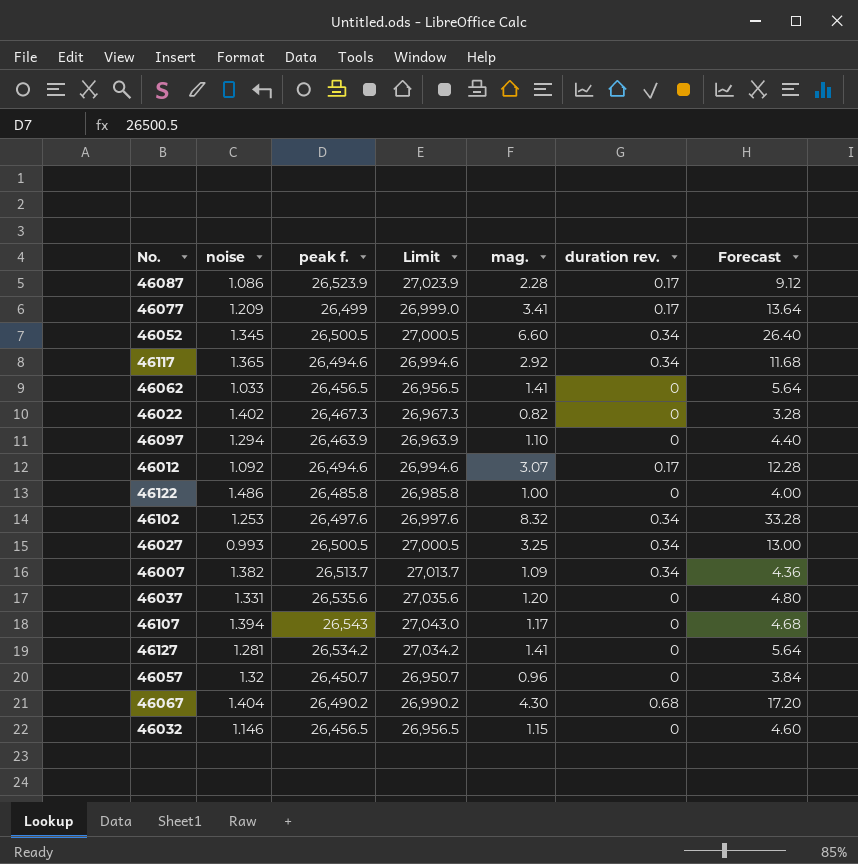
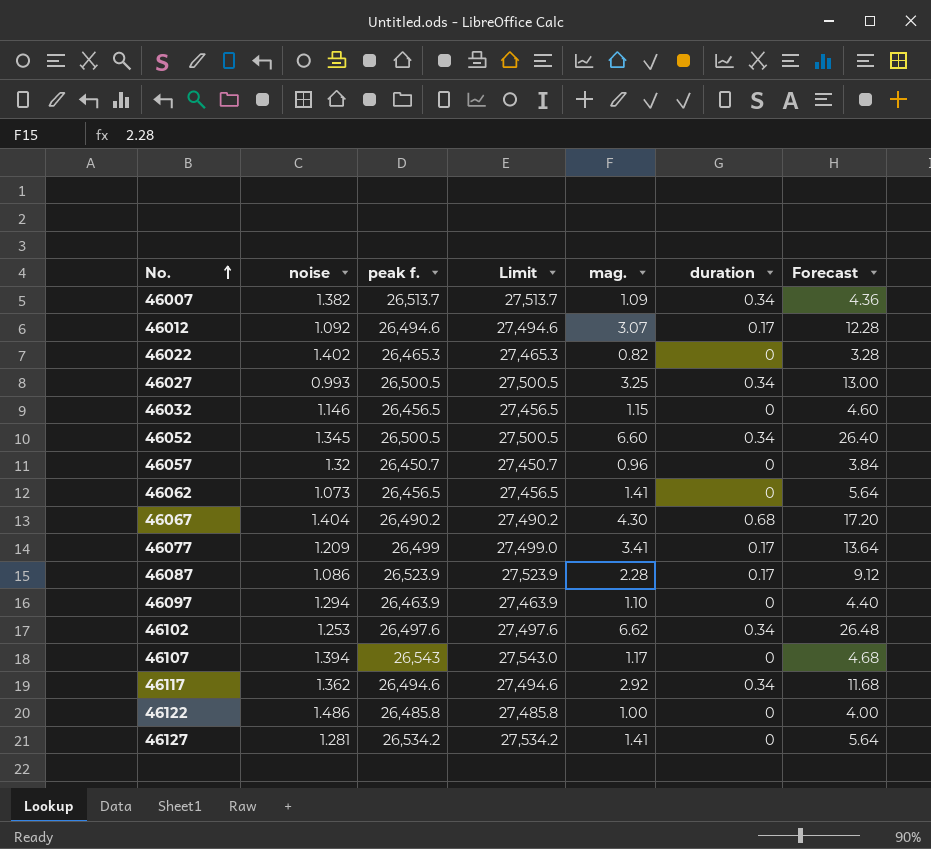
row order: none -> No. ascending
column Limit | formula: [peak f.] + 500 -> [peak f.] + 1000
column name: duration rev. -> duration
row 46037: 1.331 | 26,535.6 | 27,035.6 | 1.20 | 0 | 4.80 -> none
46022 | peak f.: 26,467.3 -> 26,465.3
46062 | noise: 1.033 -> 1.073
46102 | mag.: 8.32 -> 6.62
46102 | Forecast: 33.28 -> 26.48
46117 | noise: 1.365 -> 1.362

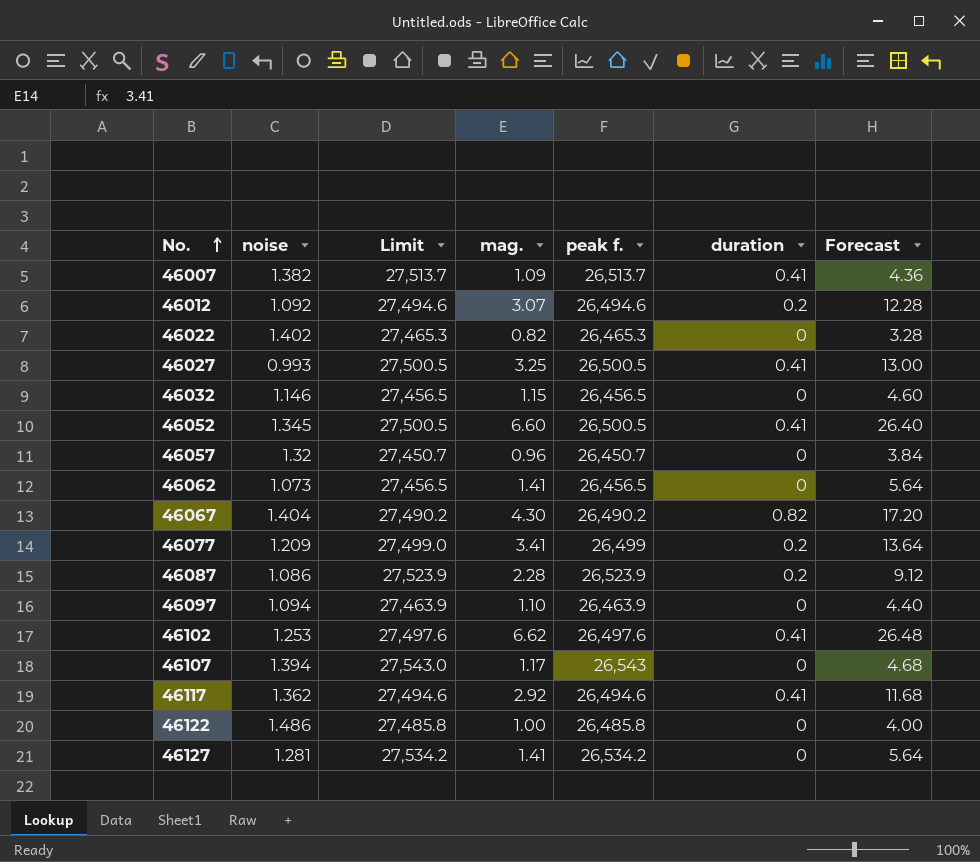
column peak f. | position: 3 -> 5
46007 | duration: 0.34 -> 0.41
46012 | duration: 0.17 -> 0.2
46027 | duration: 0.34 -> 0.41
46052 | duration: 0.34 -> 0.41
46067 | duration: 0.68 -> 0.82
46077 | duration: 0.17 -> 0.2
46087 | duration: 0.17 -> 0.2
46097 | noise: 1.294 -> 1.094
46102 | duration: 0.34 -> 0.41
46117 | duration: 0.34 -> 0.41

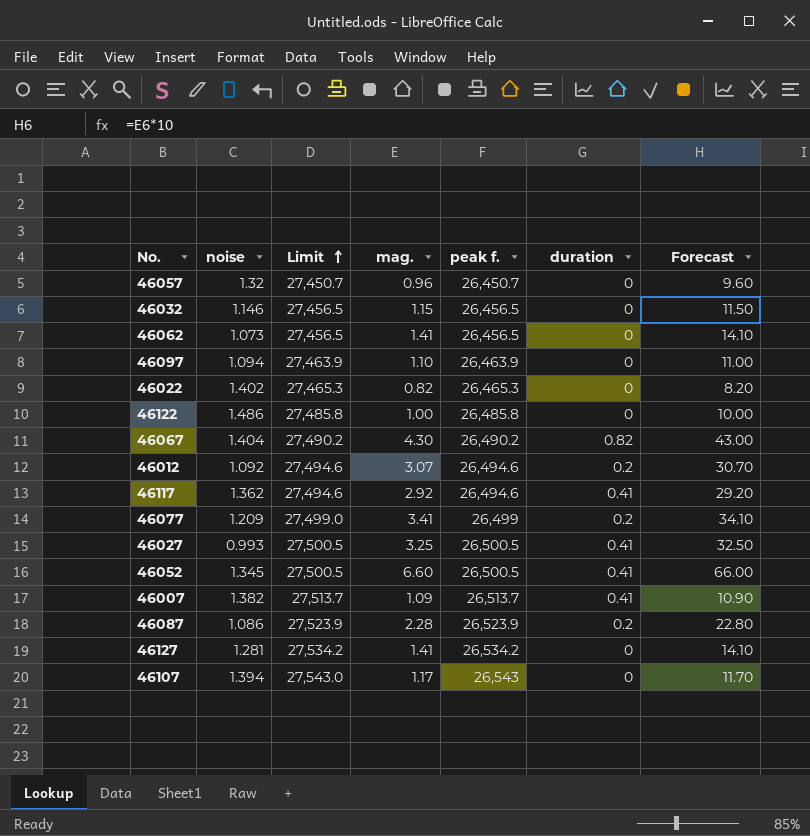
row order: No. ascending -> Limit ascending
column Forecast | formula: [mag.] * 4 -> [mag.] * 10
row 46102: 1.253 | 27,497.6 | 6.62 | 26,497.6 | 0.41 | 26.48 -> none

